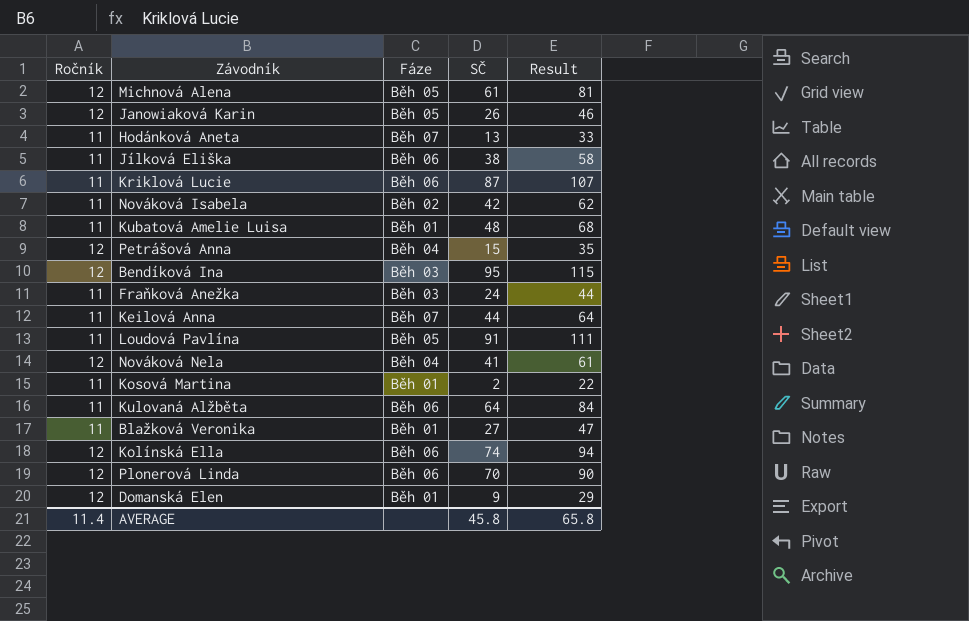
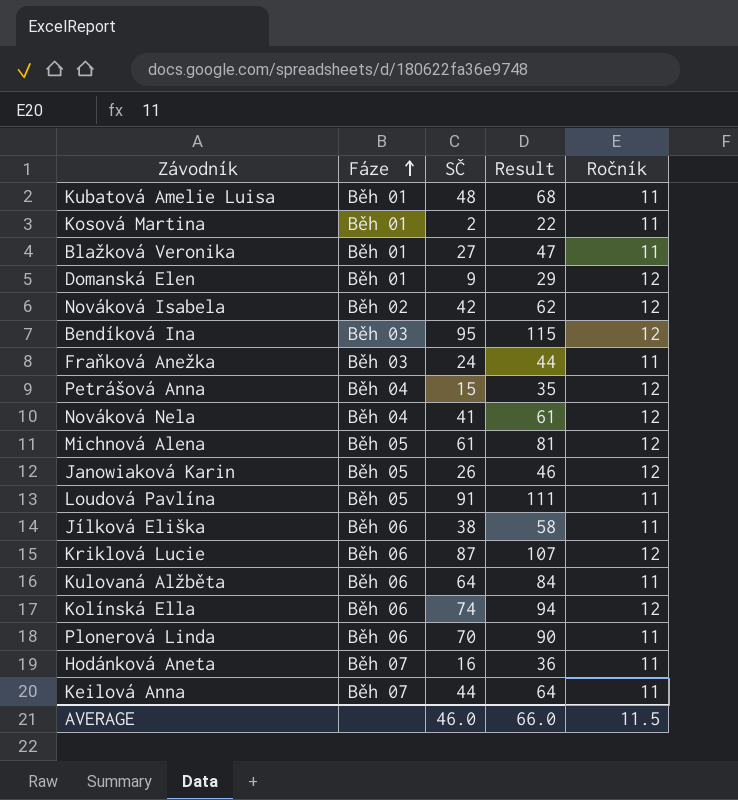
row order: none -> Fáze ascending
column Ročník | position: 1 -> 5
Nováková Isabela | Ročník: 11 -> 12
Kriklová Lucie | Ročník: 11 -> 12
Plonerová Linda | Ročník: 12 -> 11
Hodánková Aneta | SČ: 13 -> 16
Hodánková Aneta | Result: 33 -> 36
AVERAGE | SČ: 45.8 -> 46.0
AVERAGE | Result: 65.8 -> 66.0
AVERAGE | Ročník: 11.4 -> 11.5

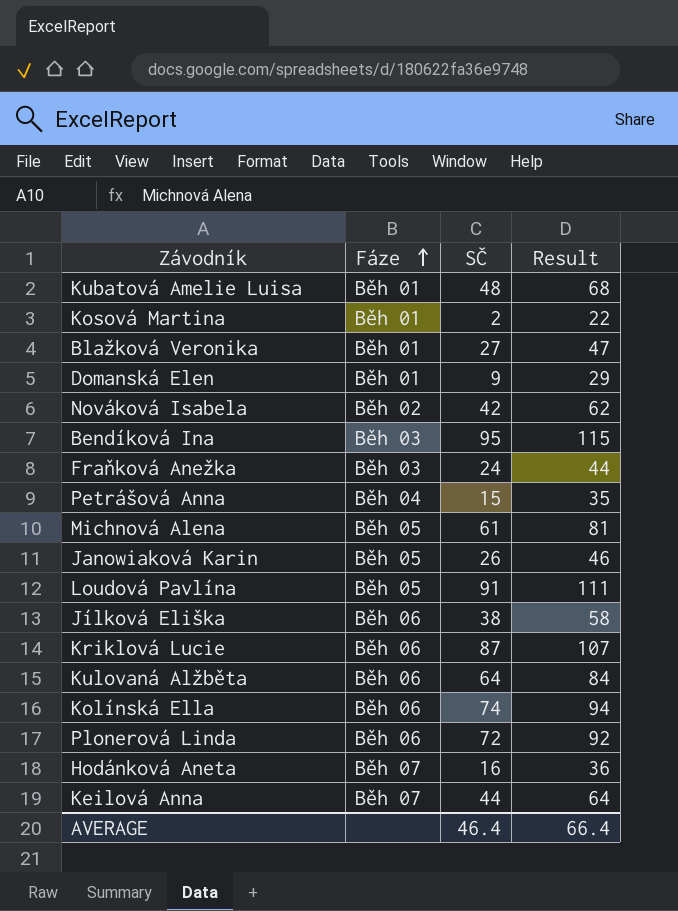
column Ročník | position: 5 -> none
row Nováková Nela: Běh 04 | 41 | 61 | 12 -> none
Plonerová Linda | SČ: 70 -> 72
Plonerová Linda | Result: 90 -> 92
AVERAGE | SČ: 46.0 -> 46.4
AVERAGE | Result: 66.0 -> 66.4

